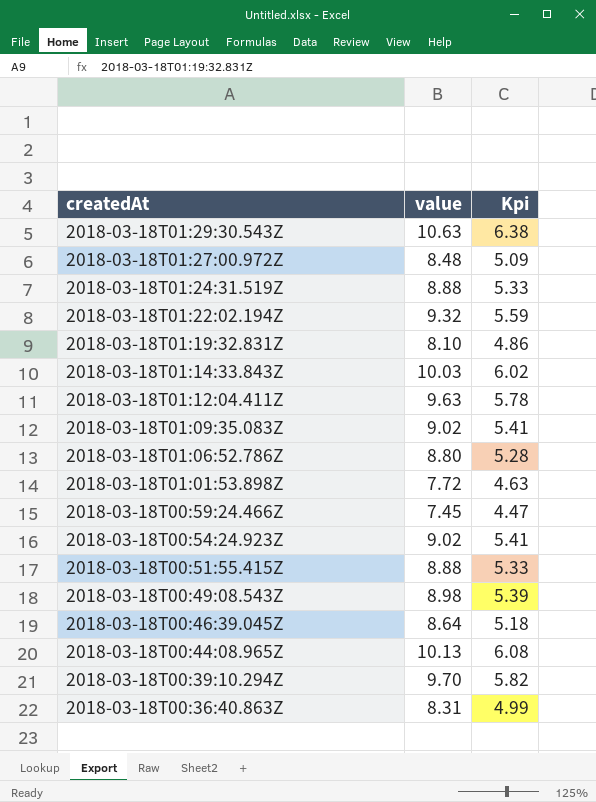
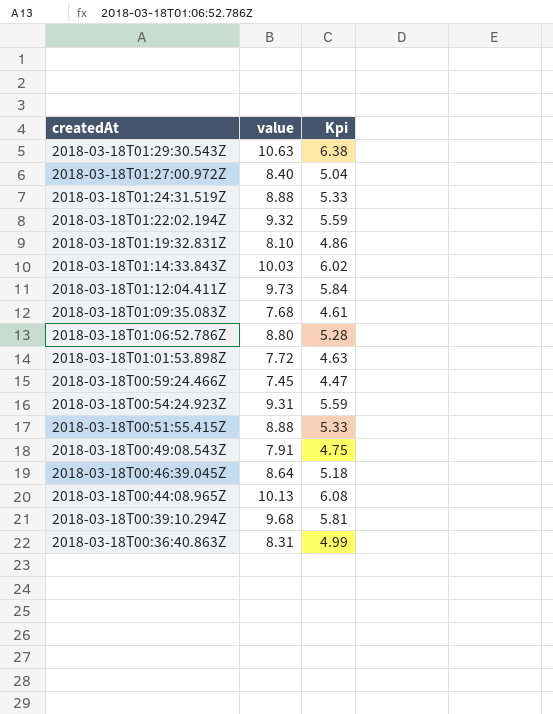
2018-03-18T01:27:00.972Z | value: 8.48 -> 8.40
2018-03-18T01:27:00.972Z | Kpi: 5.09 -> 5.04
2018-03-18T01:12:04.411Z | value: 9.63 -> 9.73
2018-03-18T01:12:04.411Z | Kpi: 5.78 -> 5.84
2018-03-18T01:09:35.083Z | value: 9.02 -> 7.68
2018-03-18T01:09:35.083Z | Kpi: 5.41 -> 4.61
2018-03-18T00:54:24.923Z | value: 9.02 -> 9.31
2018-03-18T00:54:24.923Z | Kpi: 5.41 -> 5.59
2018-03-18T00:49:08.543Z | value: 8.98 -> 7.91
2018-03-18T00:49:08.543Z | Kpi: 5.39 -> 4.75
2018-03-18T00:39:10.294Z | value: 9.70 -> 9.68
2018-03-18T00:39:10.294Z | Kpi: 5.82 -> 5.81

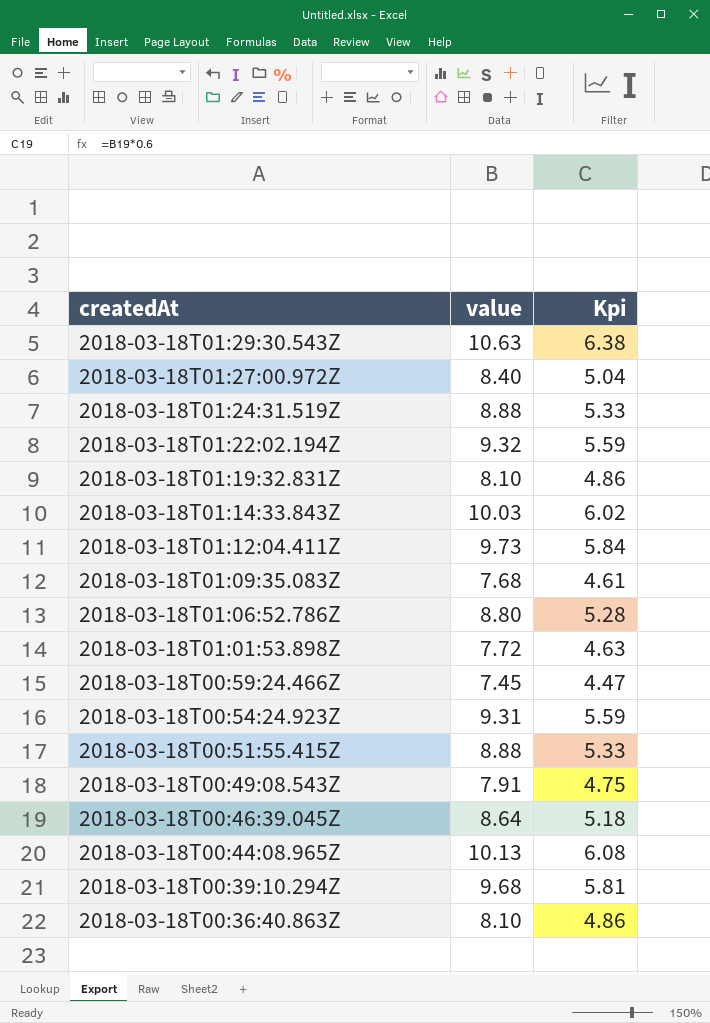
2018-03-18T00:36:40.863Z | value: 8.31 -> 8.10
2018-03-18T00:36:40.863Z | Kpi: 4.99 -> 4.86

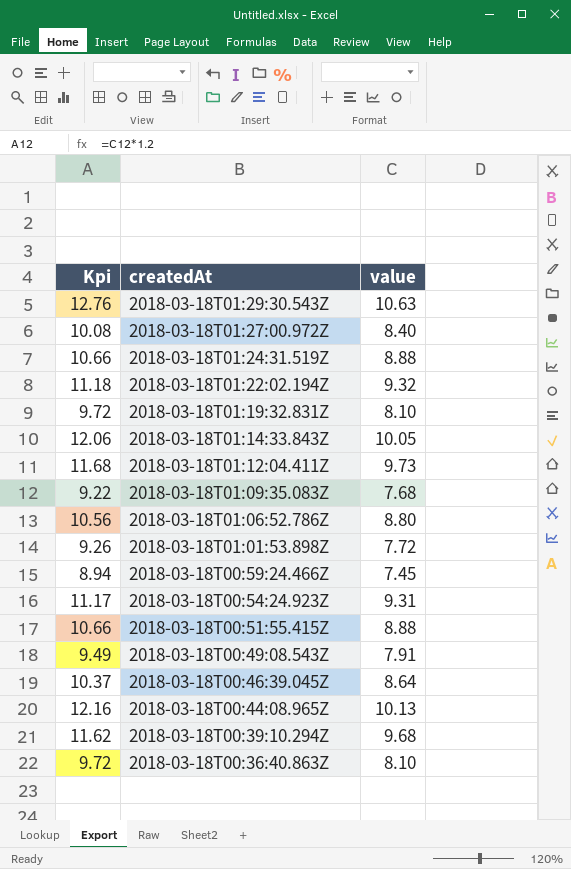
column Kpi | formula: [value] * 0.6 -> [value] * 1.2
column Kpi | position: 3 -> 1
2018-03-18T01:14:33.843Z | value: 10.03 -> 10.05

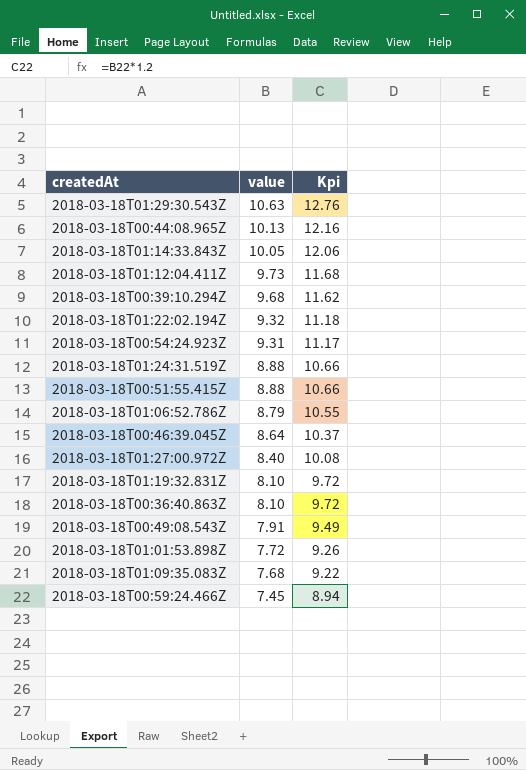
row order: createdAt descending -> value descending
column Kpi | position: 1 -> 3
2018-03-18T01:06:52.786Z | value: 8.80 -> 8.79
2018-03-18T01:06:52.786Z | Kpi: 10.56 -> 10.55

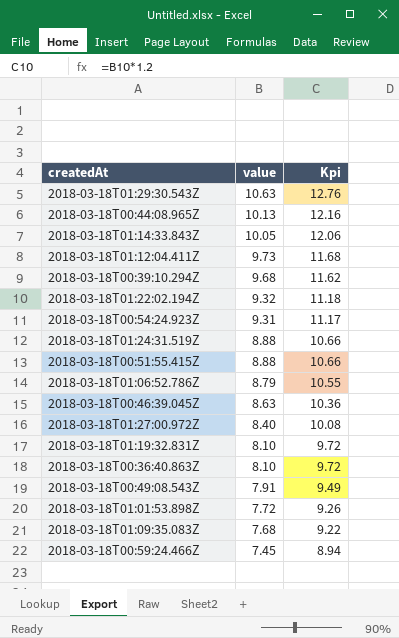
2018-03-18T00:46:39.045Z | value: 8.64 -> 8.63
2018-03-18T00:46:39.045Z | Kpi: 10.37 -> 10.36

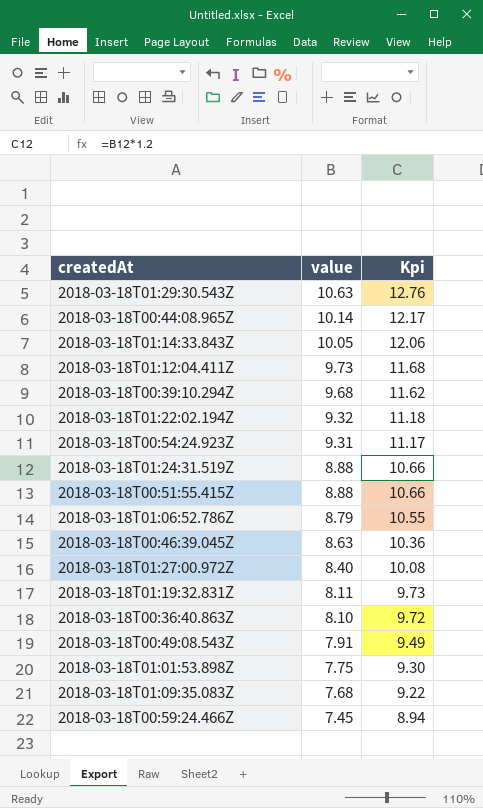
2018-03-18T00:44:08.965Z | value: 10.13 -> 10.14
2018-03-18T00:44:08.965Z | Kpi: 12.16 -> 12.17
2018-03-18T01:19:32.831Z | value: 8.10 -> 8.11
2018-03-18T01:19:32.831Z | Kpi: 9.72 -> 9.73
2018-03-18T01:01:53.898Z | value: 7.72 -> 7.75
2018-03-18T01:01:53.898Z | Kpi: 9.26 -> 9.30

